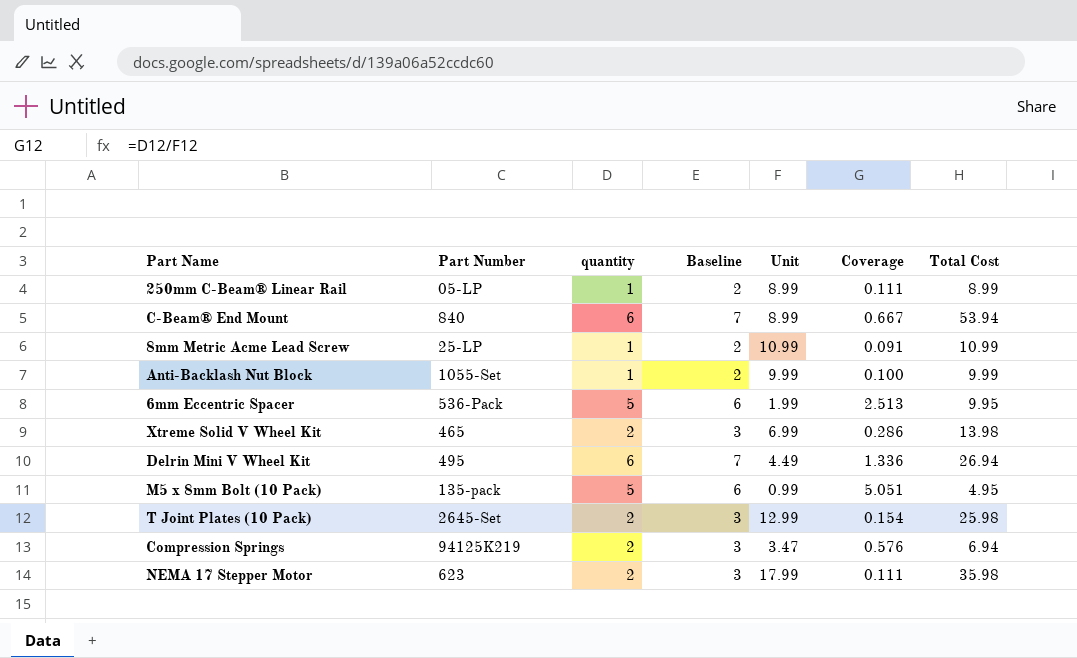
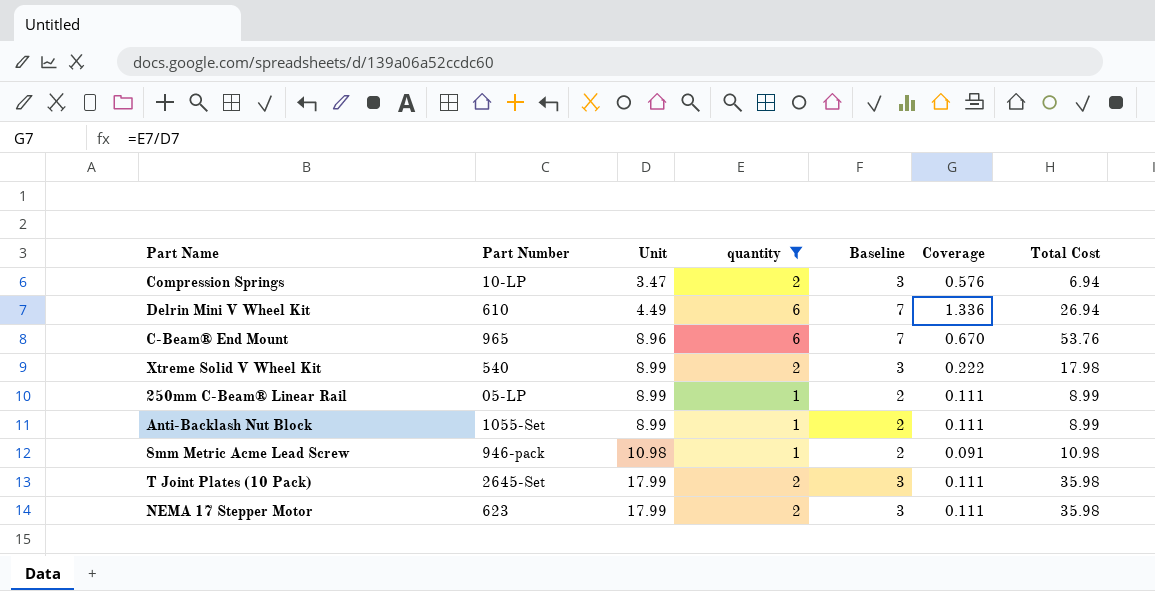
filter: none -> quantity != 5
row order: none -> Unit ascending
column Unit | position: 5 -> 3
Compression Springs | Part Number: 94125K219 -> 10-LP
Delrin Mini V Wheel Kit | Part Number: 495 -> 610
C-Beam® End Mount | Part Number: 840 -> 965
C-Beam® End Mount | Unit: 8.99 -> 8.96
C-Beam® End Mount | Coverage: 0.667 -> 0.670
C-Beam® End Mount | Total Cost: 53.94 -> 53.76
Xtreme Solid V Wheel Kit | Part Number: 465 -> 540
Xtreme Solid V Wheel Kit | Unit: 6.99 -> 8.99
Xtreme Solid V Wheel Kit | Coverage: 0.286 -> 0.222
Xtreme Solid V Wheel Kit | Total Cost: 13.98 -> 17.98
Anti-Backlash Nut Block | Unit: 9.99 -> 8.99
Anti-Backlash Nut Block | Coverage: 0.100 -> 0.111
Anti-Backlash Nut Block | Total Cost: 9.99 -> 8.99
8mm Metric Acme Lead Screw | Part Number: 25-LP -> 946-pack
8mm Metric Acme Lead Screw | Unit: 10.99 -> 10.98
8mm Metric Acme Lead Screw | Total Cost: 10.99 -> 10.98
T Joint Plates (10 Pack) | Unit: 12.99 -> 17.99
T Joint Plates (10 Pack) | Coverage: 0.154 -> 0.111
T Joint Plates (10 Pack) | Total Cost: 25.98 -> 35.98

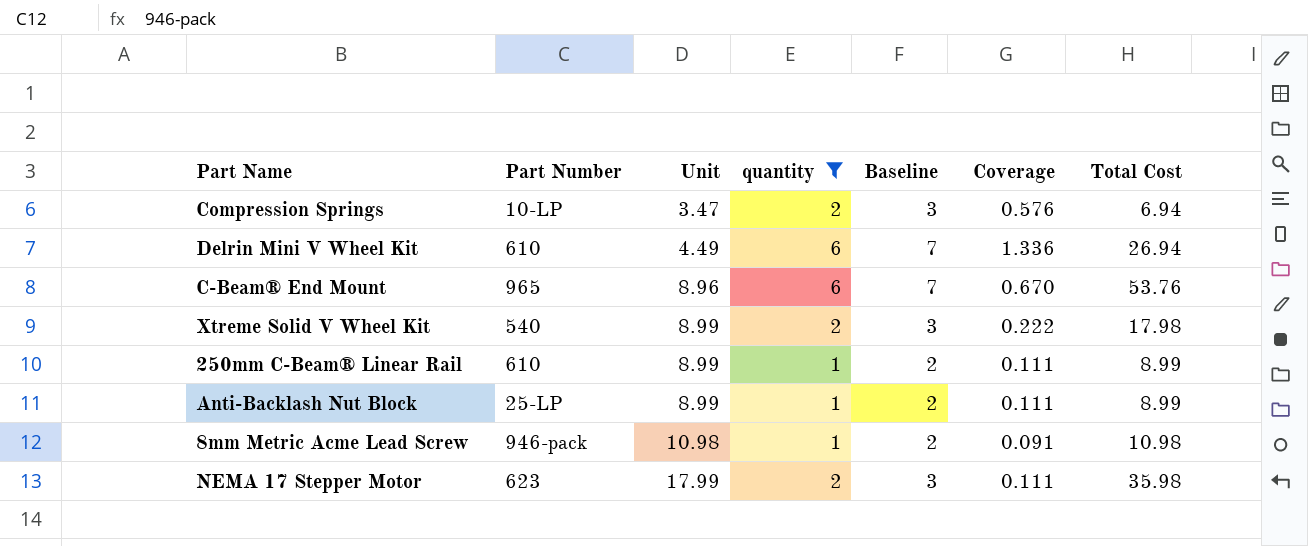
row T Joint Plates (10 Pack): 2645-Set | 17.99 | 2 | 3 | 0.111 | 35.98 -> none
250mm C-Beam® Linear Rail | Part Number: 05-LP -> 610
Anti-Backlash Nut Block | Part Number: 1055-Set -> 25-LP

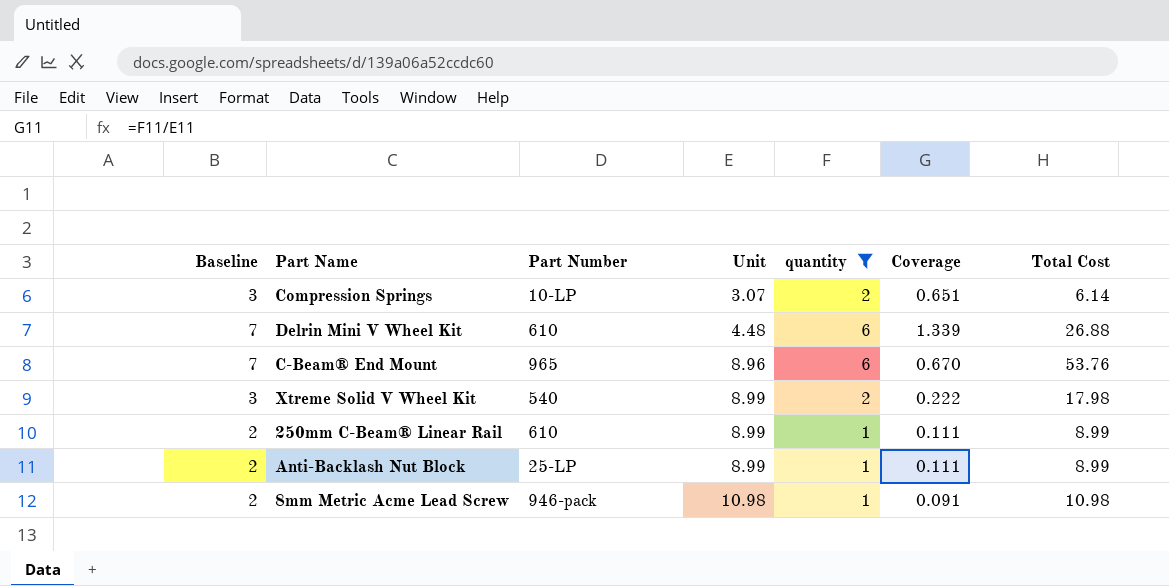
column Baseline | position: 5 -> 1
row NEMA 17 Stepper Motor: 623 | 17.99 | 2 | 3 | 0.111 | 35.98 -> none
Compression Springs | Unit: 3.47 -> 3.07
Compression Springs | Coverage: 0.576 -> 0.651
Compression Springs | Total Cost: 6.94 -> 6.14
Delrin Mini V Wheel Kit | Unit: 4.49 -> 4.48
Delrin Mini V Wheel Kit | Coverage: 1.336 -> 1.339
Delrin Mini V Wheel Kit | Total Cost: 26.94 -> 26.88

